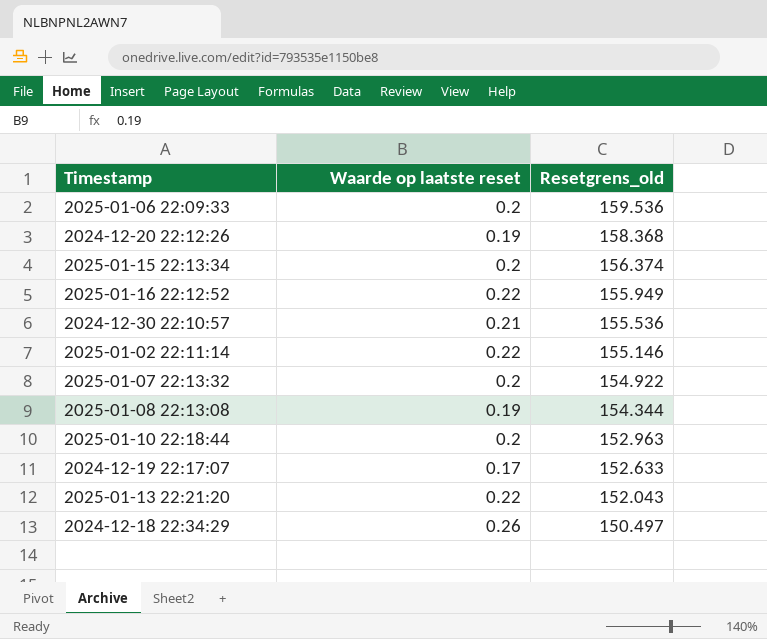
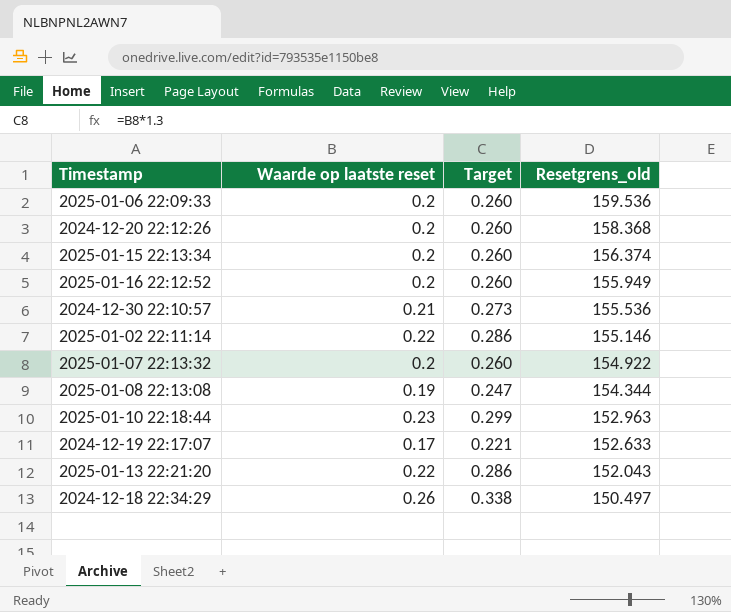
column Target | formula: none -> [Waarde op laatste reset] * 1.3
2024-12-20 22:12:26 | Waarde op laatste reset: 0.19 -> 0.2
2025-01-16 22:12:52 | Waarde op laatste reset: 0.22 -> 0.2
2025-01-10 22:18:44 | Waarde op laatste reset: 0.2 -> 0.23

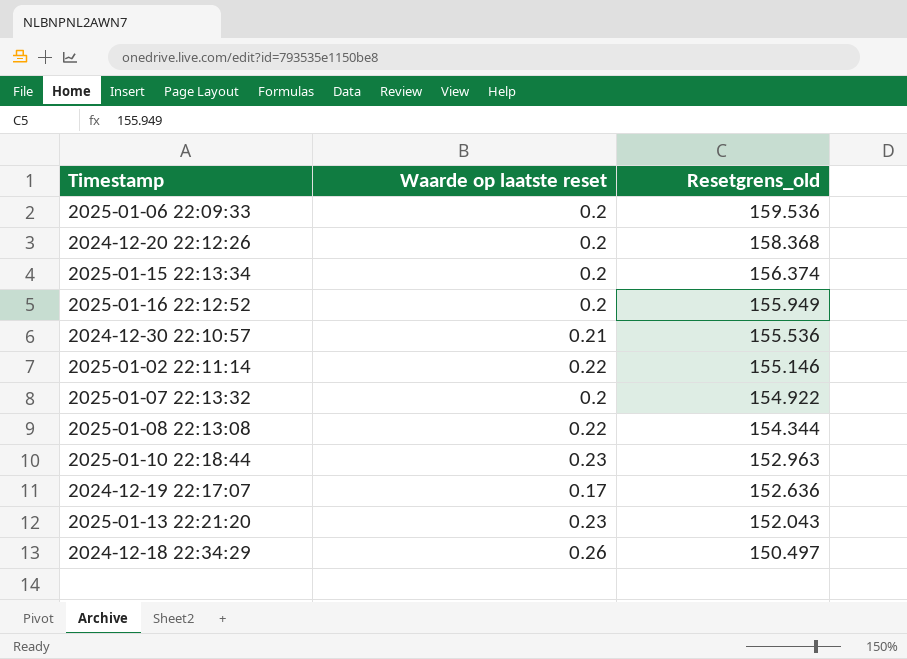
column Target | formula: [Waarde op laatste reset] * 1.3 -> none
2025-01-08 22:13:08 | Waarde op laatste reset: 0.19 -> 0.22
2024-12-19 22:17:07 | Resetgrens_old: 152.633 -> 152.636
2025-01-13 22:21:20 | Waarde op laatste reset: 0.22 -> 0.23

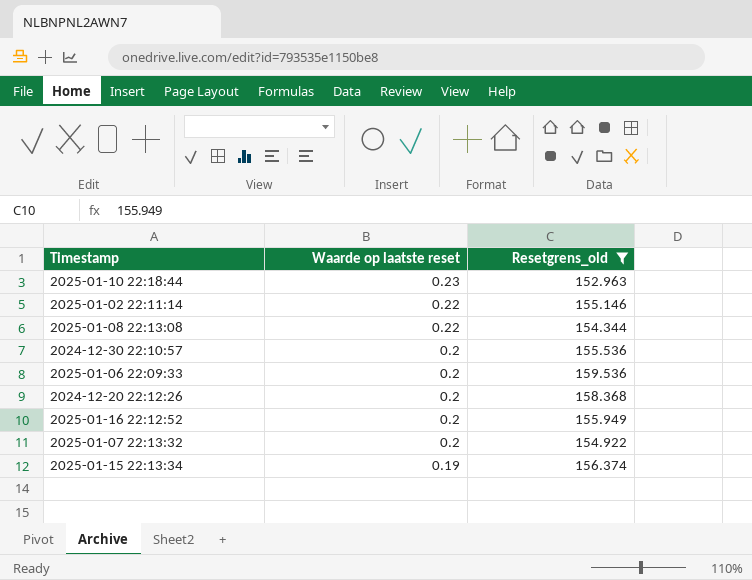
filter: none -> Resetgrens_old >= 152.963
row order: Resetgrens_old descending -> Waarde op laatste reset descending
2024-12-30 22:10:57 | Waarde op laatste reset: 0.21 -> 0.2
2025-01-15 22:13:34 | Waarde op laatste reset: 0.2 -> 0.19

